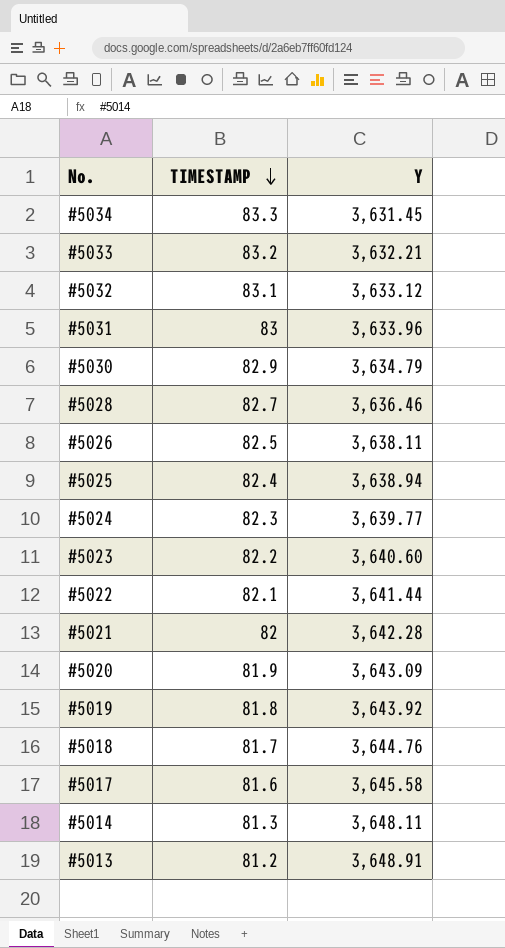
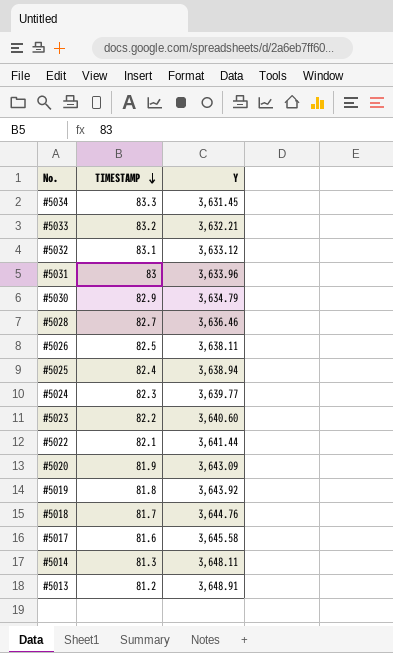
row #5021: 82 | 3,642.28 -> none

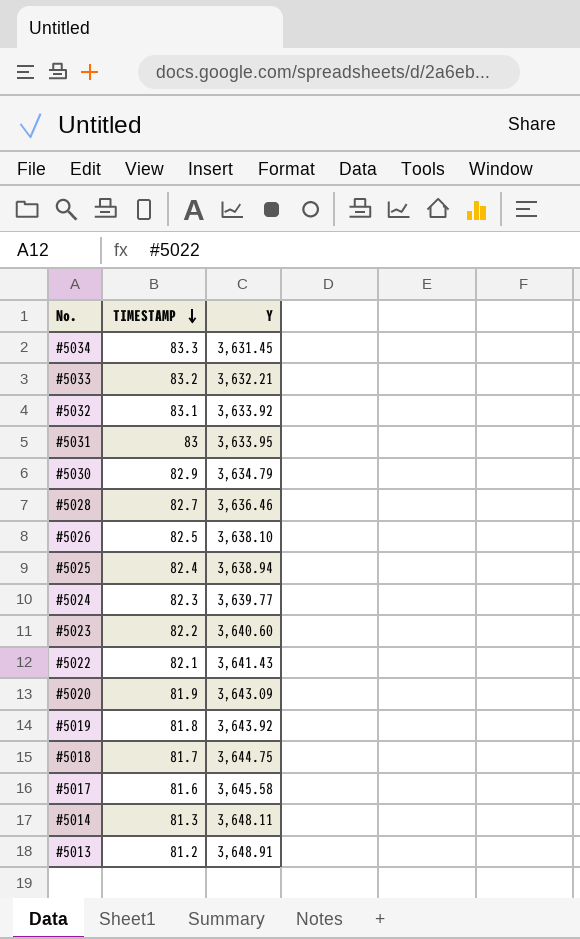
#5032 | Y: 3,633.12 -> 3,633.92
#5031 | Y: 3,633.96 -> 3,633.95
#5026 | Y: 3,638.11 -> 3,638.10
#5022 | Y: 3,641.44 -> 3,641.43
#5018 | Y: 3,644.76 -> 3,644.75

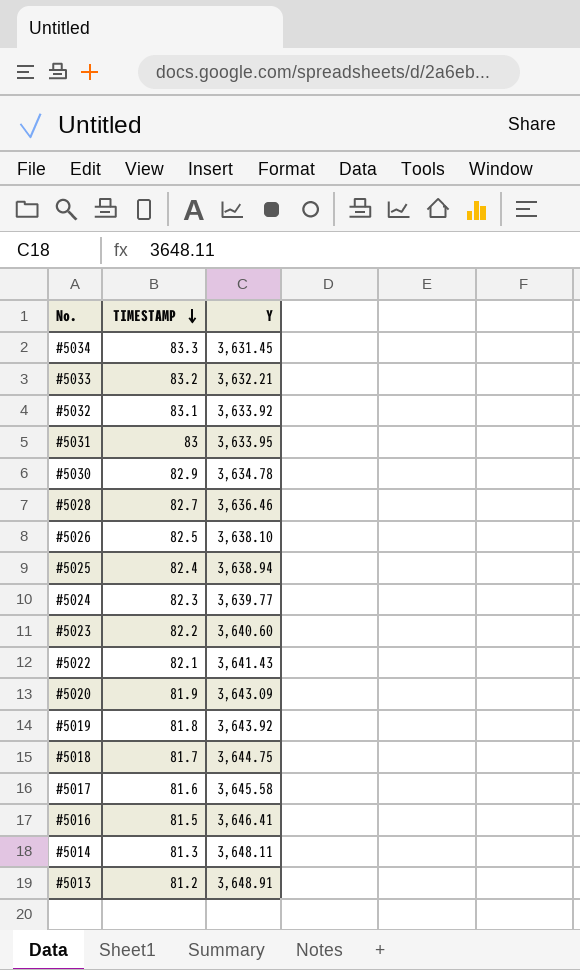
#5030 | Y: 3,634.79 -> 3,634.78
row #5016: none -> 81.5 | 3,646.41

